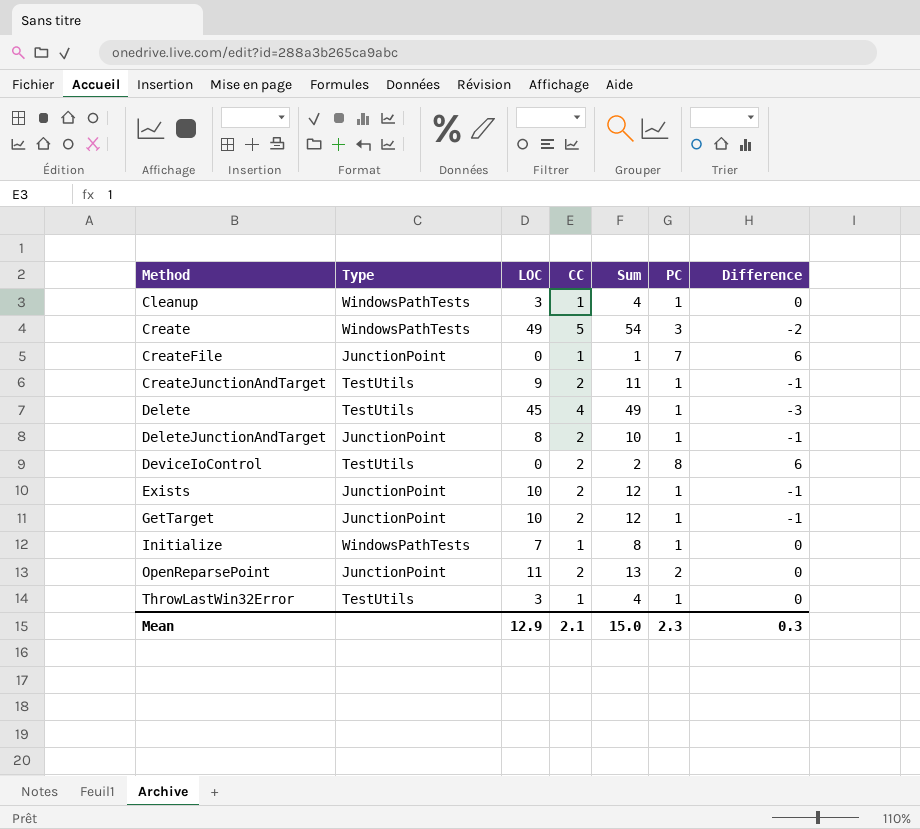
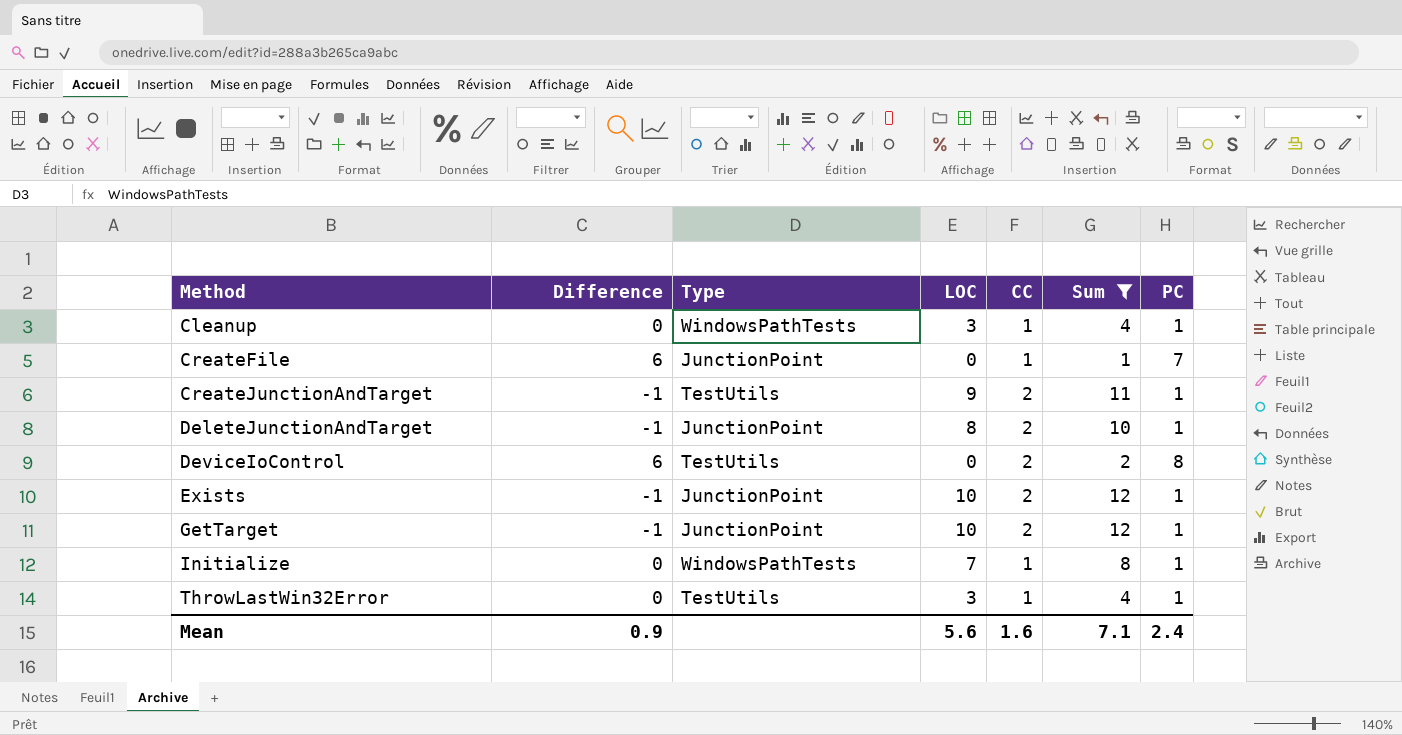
filter: none -> Sum <= 12
column Difference | position: 7 -> 2
Mean | Difference: 0.3 -> 0.9
Mean | LOC: 12.9 -> 5.6
Mean | CC: 2.1 -> 1.6
Mean | Sum: 15.0 -> 7.1
Mean | PC: 2.3 -> 2.4

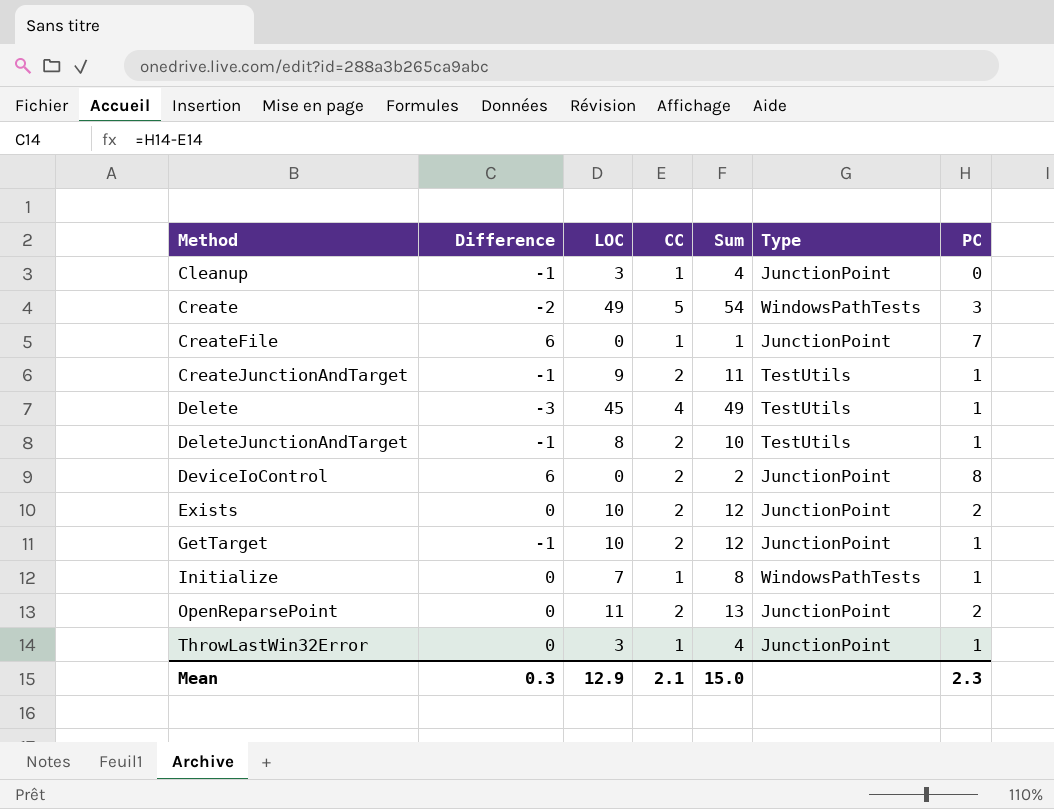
filter: Sum <= 12 -> none
column Type | position: 3 -> 6
Cleanup | Difference: 0 -> -1
Cleanup | Type: WindowsPathTests -> JunctionPoint
Cleanup | PC: 1 -> 0
DeleteJunctionAndTarget | Type: JunctionPoint -> TestUtils
DeviceIoControl | Type: TestUtils -> JunctionPoint
Exists | Difference: -1 -> 0
Exists | PC: 1 -> 2
ThrowLastWin32Error | Type: TestUtils -> JunctionPoint
Mean | Difference: 0.9 -> 0.3
Mean | LOC: 5.6 -> 12.9
Mean | CC: 1.6 -> 2.1
Mean | Sum: 7.1 -> 15.0
Mean | PC: 2.4 -> 2.3

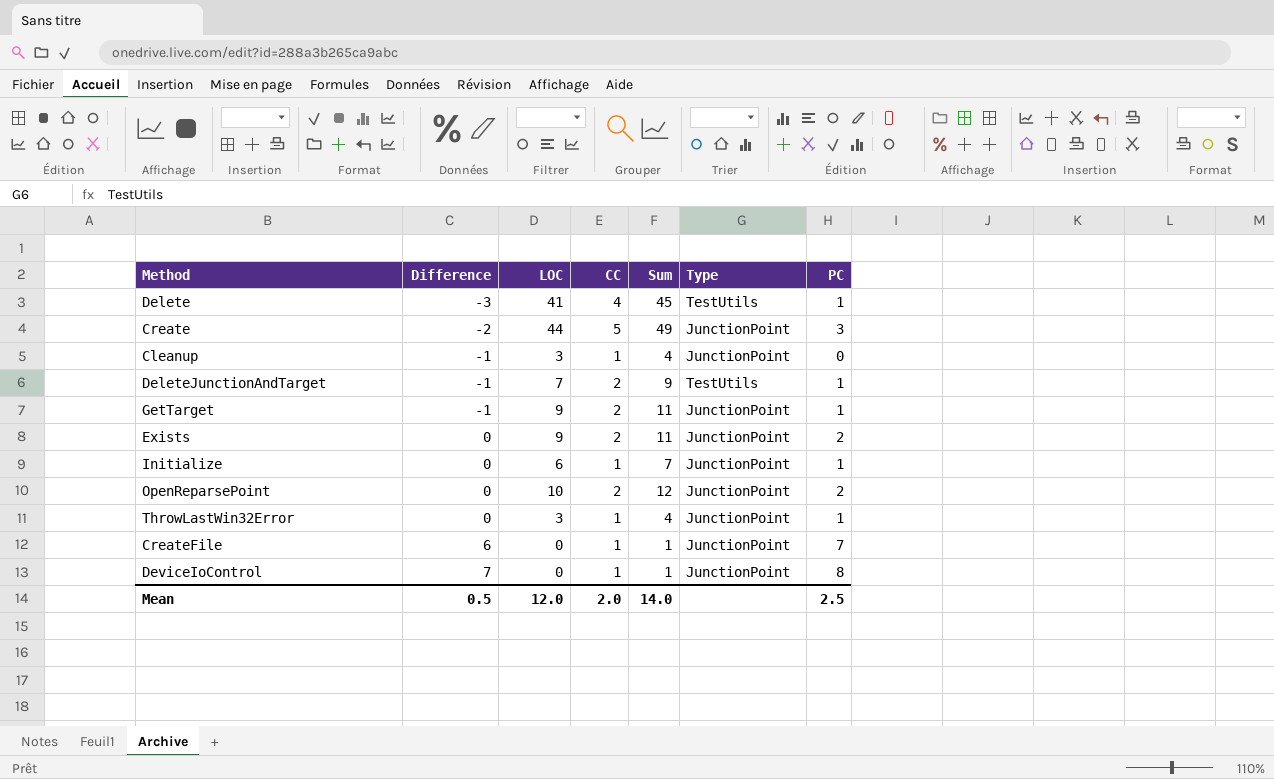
row order: Method ascending -> Difference ascending
row CreateJunctionAndTarget: -1 | 9 | 2 | 11 | TestUtils | 1 -> none
Delete | LOC: 45 -> 41
Delete | Sum: 49 -> 45
Create | LOC: 49 -> 44
Create | Sum: 54 -> 49
Create | Type: WindowsPathTests -> JunctionPoint
DeleteJunctionAndTarget | LOC: 8 -> 7
DeleteJunctionAndTarget | Sum: 10 -> 9
GetTarget | LOC: 10 -> 9
GetTarget | Sum: 12 -> 11
Exists | LOC: 10 -> 9
Exists | Sum: 12 -> 11
Initialize | LOC: 7 -> 6
Initialize | Sum: 8 -> 7
Initialize | Type: WindowsPathTests -> JunctionPoint
OpenReparsePoint | LOC: 11 -> 10
OpenReparsePoint | Sum: 13 -> 12
DeviceIoControl | Difference: 6 -> 7
DeviceIoControl | CC: 2 -> 1
DeviceIoControl | Sum: 2 -> 1
Mean | Difference: 0.3 -> 0.5
Mean | LOC: 12.9 -> 12.0
Mean | CC: 2.1 -> 2.0
Mean | Sum: 15.0 -> 14.0
Mean | PC: 2.3 -> 2.5

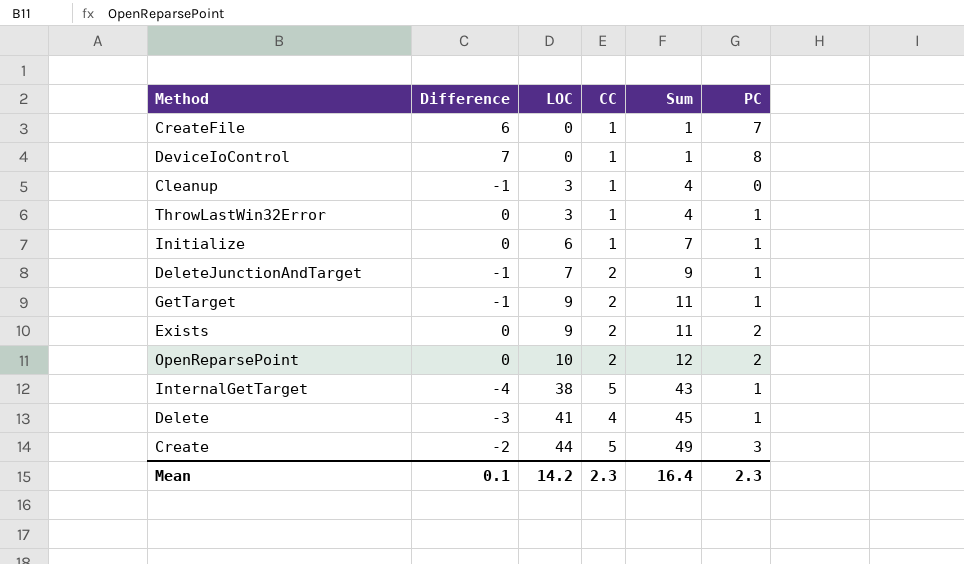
row order: Difference ascending -> LOC ascending
column Type | position: 6 -> none
row InternalGetTarget: none -> -4 | 38 | 5 | 43 | 1
Mean | Difference: 0.5 -> 0.1
Mean | LOC: 12.0 -> 14.2
Mean | CC: 2.0 -> 2.3
Mean | Sum: 14.0 -> 16.4
Mean | PC: 2.5 -> 2.3

